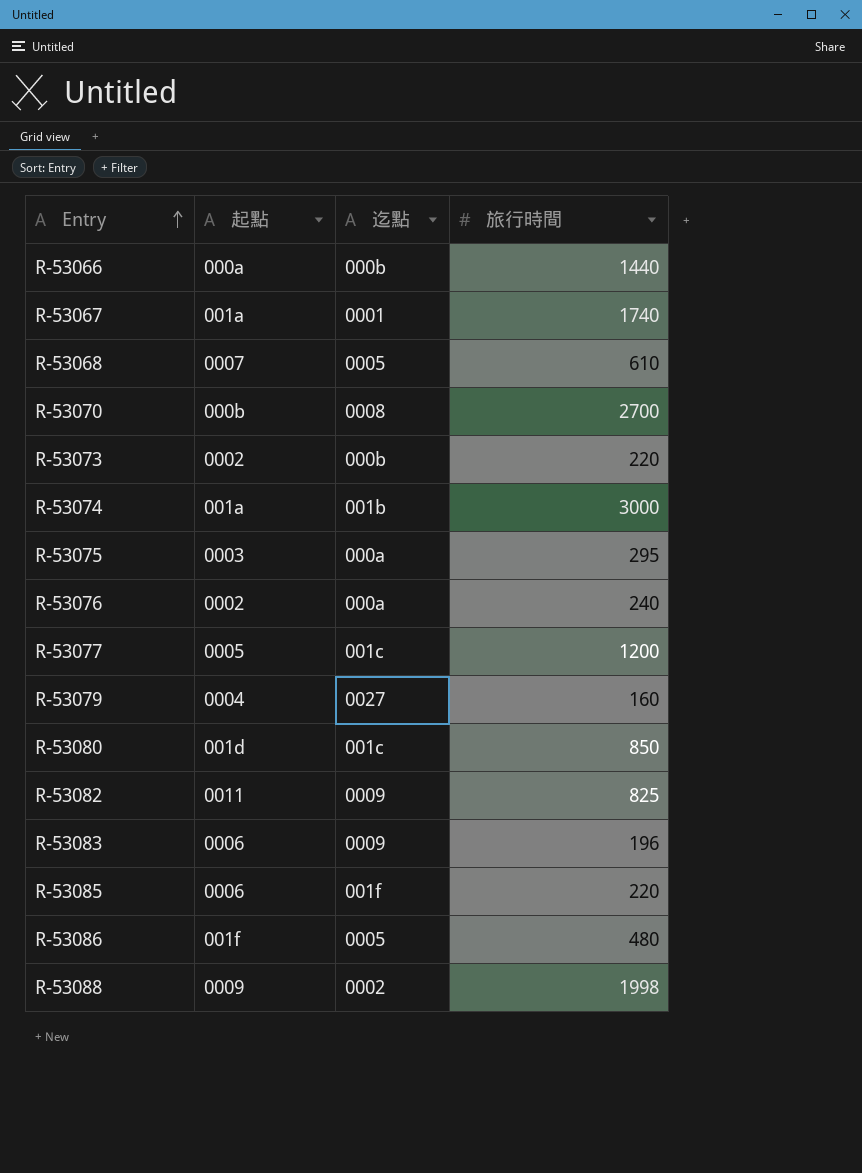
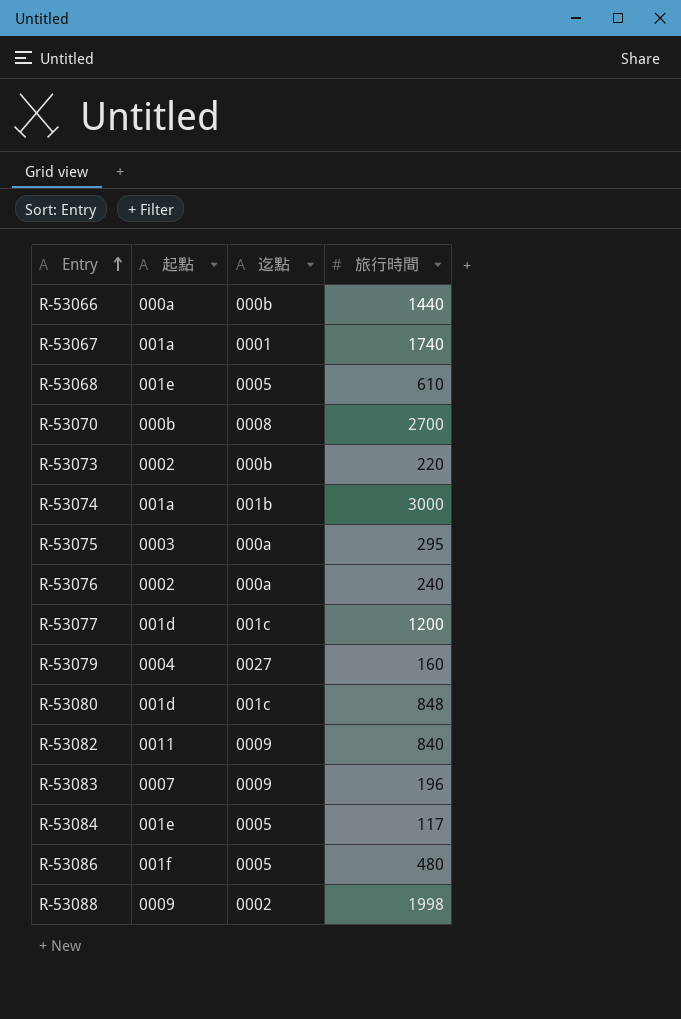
row R-53085: 0006 | 001f | 220 -> none
R-53068 | 起點: 0007 -> 001e
R-53077 | 起點: 0005 -> 001d
R-53080 | 旅行時間: 850 -> 848
R-53082 | 旅行時間: 825 -> 840
R-53083 | 起點: 0006 -> 0007
row R-53084: none -> 001e | 0005 | 117

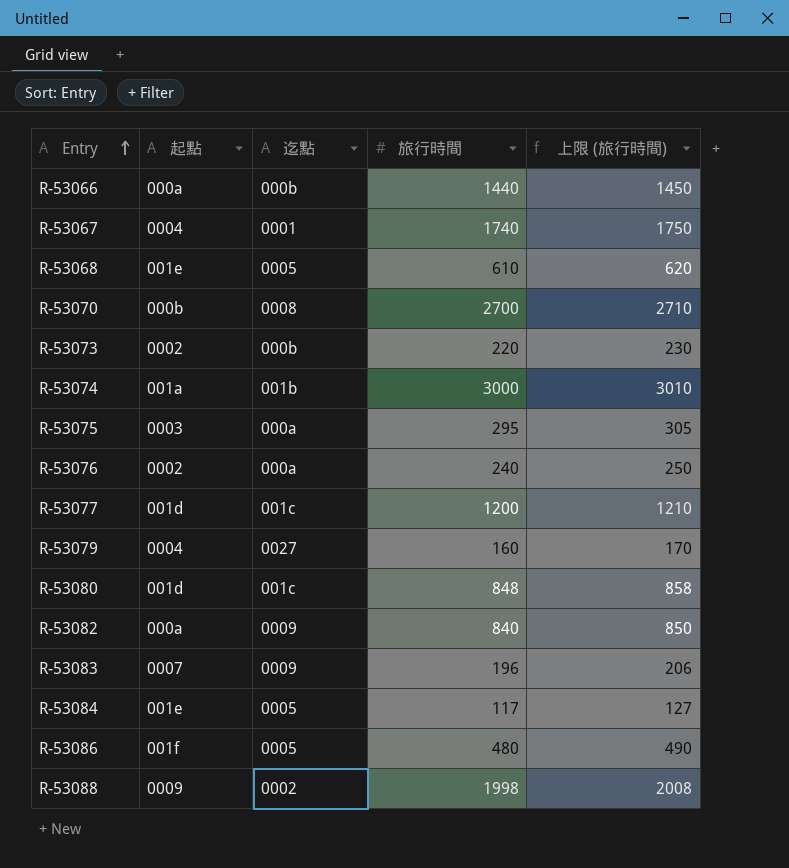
column 上限 (旅行時間) | formula: none -> [旅行時間] + 10
R-53067 | 起點: 001a -> 0004
R-53082 | 起點: 0011 -> 000a

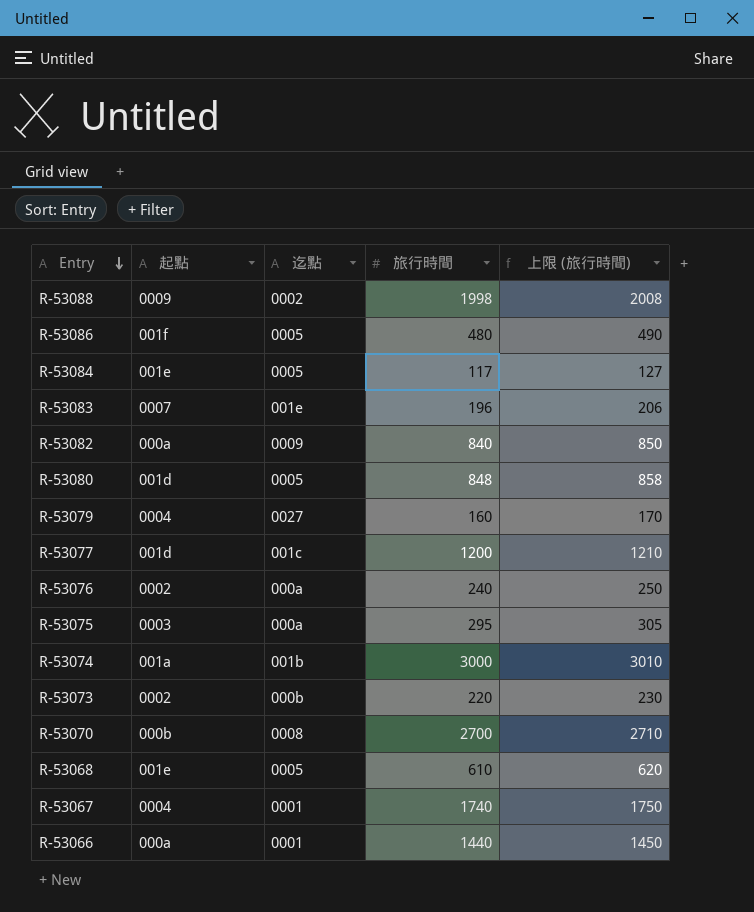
row order: Entry ascending -> Entry descending
R-53083 | 迄點: 0009 -> 001e
R-53080 | 迄點: 001c -> 0005
R-53066 | 迄點: 000b -> 0001

